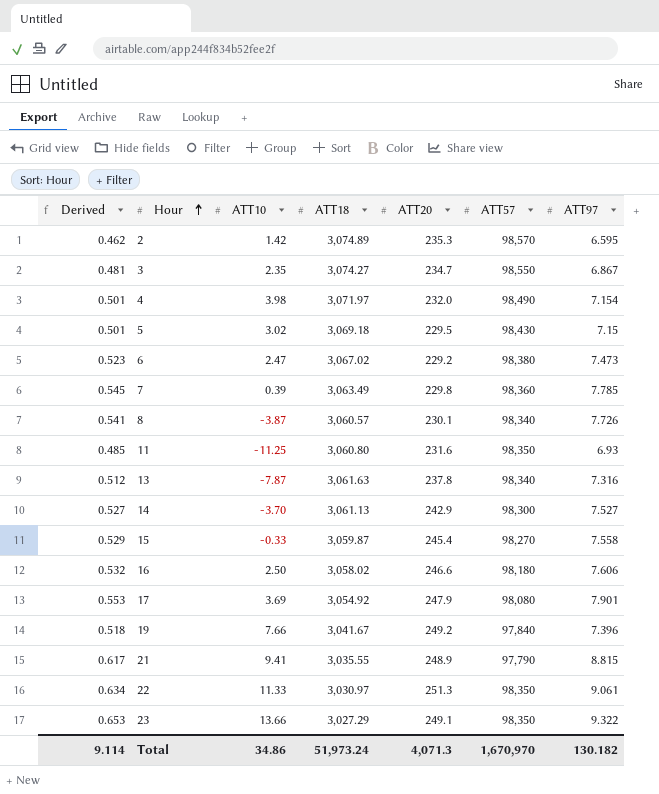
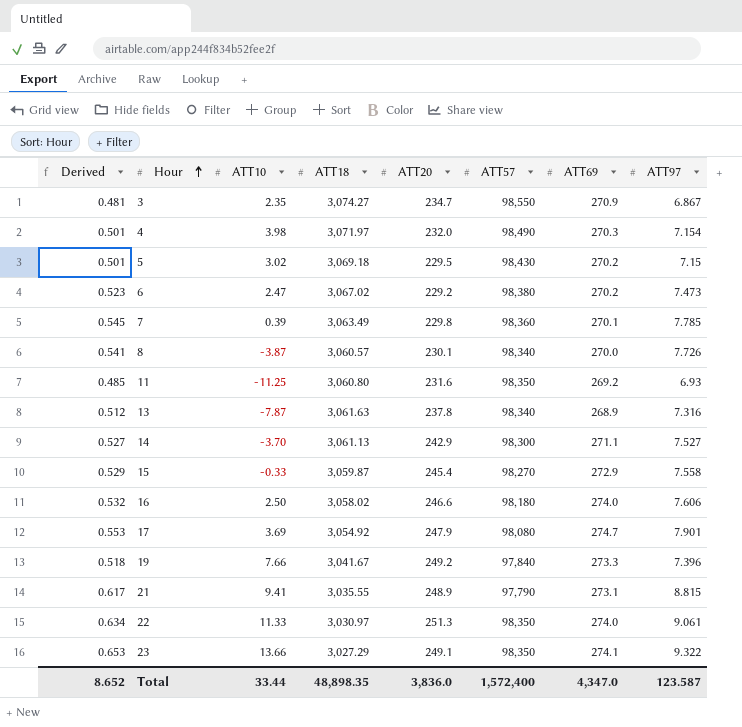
column ATT69 | position: none -> 7
row 2: 0.462 | 1.42 | 3,074.89 | 235.3 | 98,570 | 6.595 -> none
Total | Derived: 9.114 -> 8.652
Total | ATT10: 34.86 -> 33.44
Total | ATT18: 51,973.24 -> 48,898.35
Total | ATT20: 4,071.3 -> 3,836.0
Total | ATT57: 1,670,970 -> 1,572,400
Total | ATT97: 130.182 -> 123.587

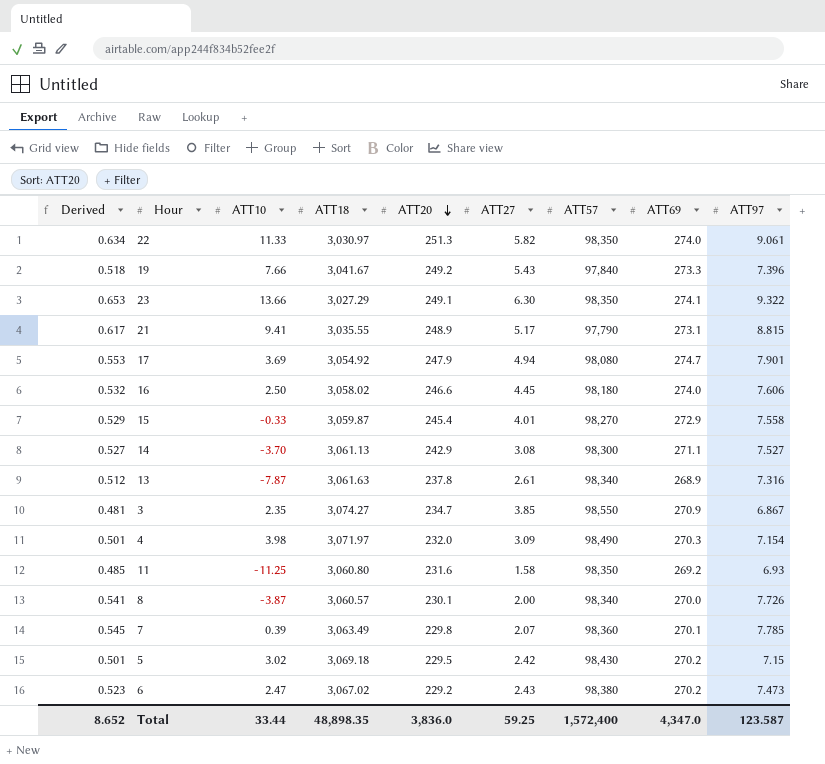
row order: Hour ascending -> ATT20 descending
column ATT27 | position: none -> 6

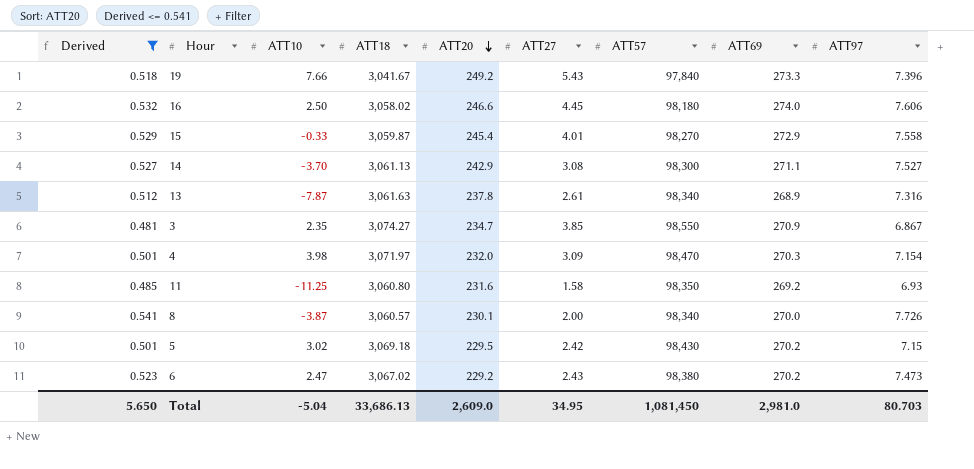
filter: none -> Derived <= 0.541
4 | ATT57: 98,490 -> 98,470
Total | Derived: 8.652 -> 5.650
Total | ATT10: 33.44 -> -5.04
Total | ATT18: 48,898.35 -> 33,686.13
Total | ATT20: 3,836.0 -> 2,609.0
Total | ATT27: 59.25 -> 34.95
Total | ATT57: 1,572,400 -> 1,081,450
Total | ATT69: 4,347.0 -> 2,981.0
Total | ATT97: 123.587 -> 80.703

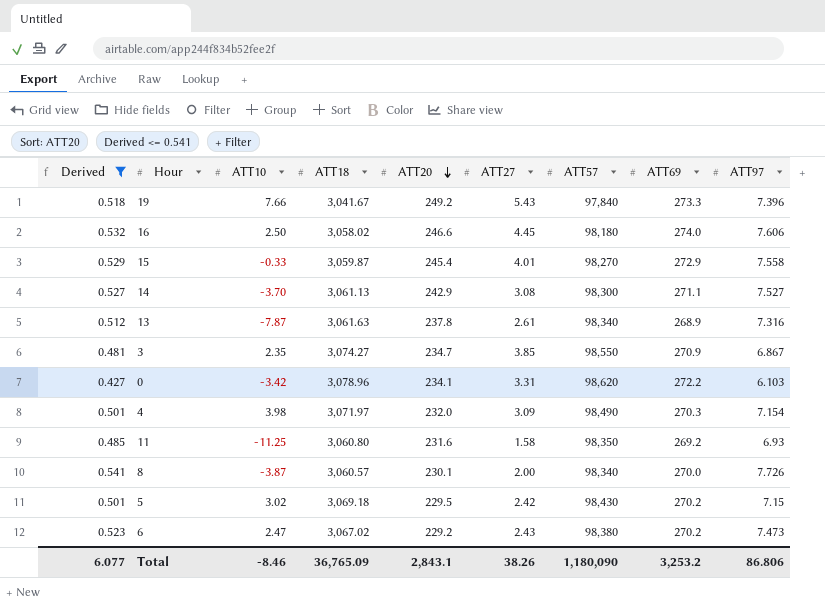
row 0: none -> 0.427 | -3.42 | 3,078.96 | 234.1 | 3.31 | 98,620 | 272.2 | 6.103
4 | ATT57: 98,470 -> 98,490
Total | Derived: 5.650 -> 6.077
Total | ATT10: -5.04 -> -8.46
Total | ATT18: 33,686.13 -> 36,765.09
Total | ATT20: 2,609.0 -> 2,843.1
Total | ATT27: 34.95 -> 38.26
Total | ATT57: 1,081,450 -> 1,180,090
Total | ATT69: 2,981.0 -> 3,253.2
Total | ATT97: 80.703 -> 86.806

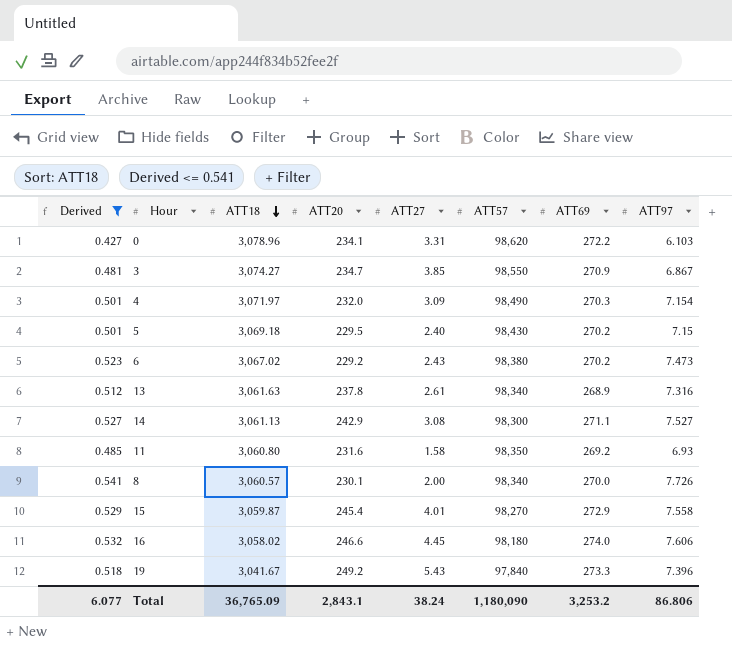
row order: ATT20 descending -> ATT18 descending
column ATT10 | position: 3 -> none
5 | ATT27: 2.42 -> 2.40
Total | ATT27: 38.26 -> 38.24

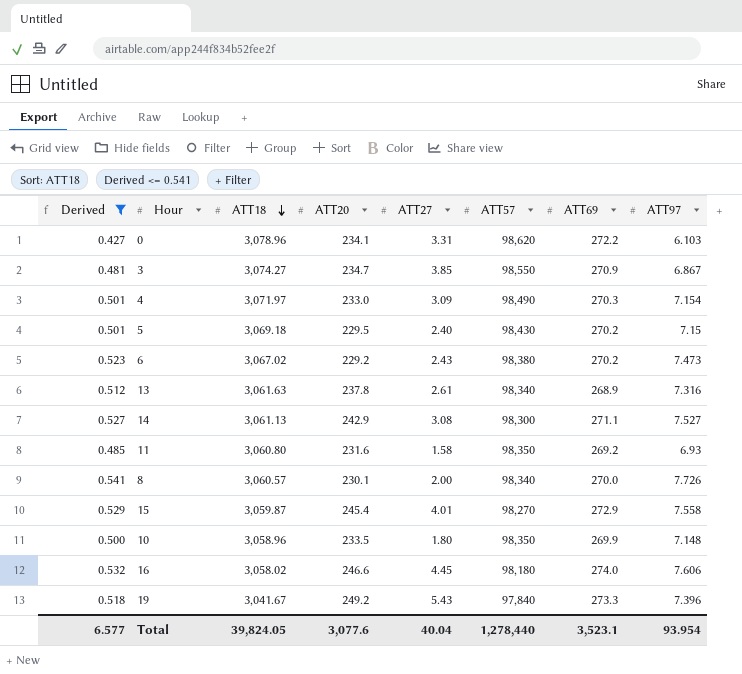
4 | ATT20: 232.0 -> 233.0
row 10: none -> 0.500 | 3,058.96 | 233.5 | 1.80 | 98,350 | 269.9 | 7.148
Total | Derived: 6.077 -> 6.577
Total | ATT18: 36,765.09 -> 39,824.05
Total | ATT20: 2,843.1 -> 3,077.6
Total | ATT27: 38.24 -> 40.04
Total | ATT57: 1,180,090 -> 1,278,440
Total | ATT69: 3,253.2 -> 3,523.1
Total | ATT97: 86.806 -> 93.954

